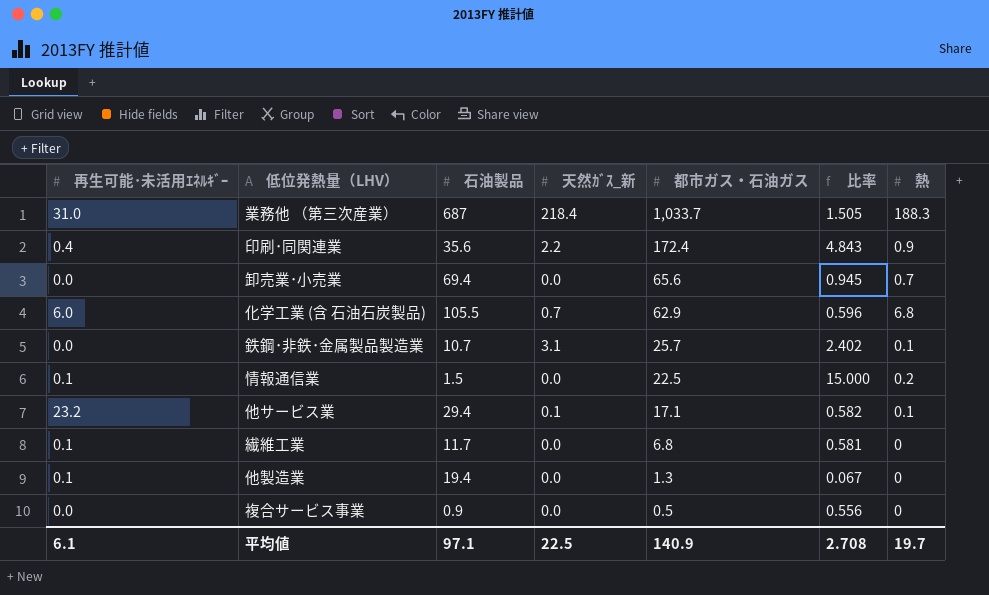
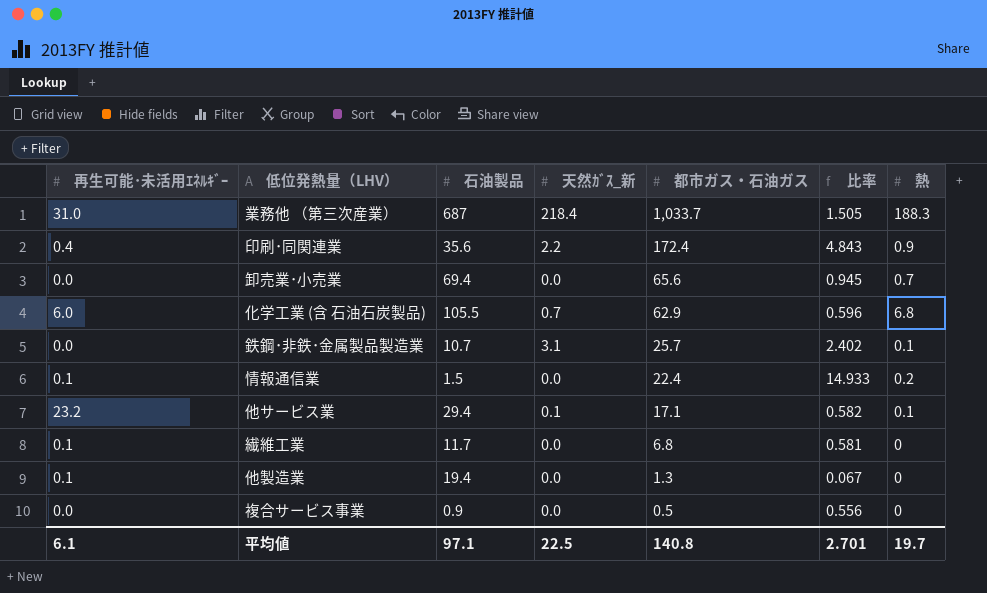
情報通信業 | 都市ガス・石油ガス: 22.5 -> 22.4
情報通信業 | 比率: 15.000 -> 14.933
平均値 | 都市ガス・石油ガス: 140.9 -> 140.8
平均値 | 比率: 2.708 -> 2.701

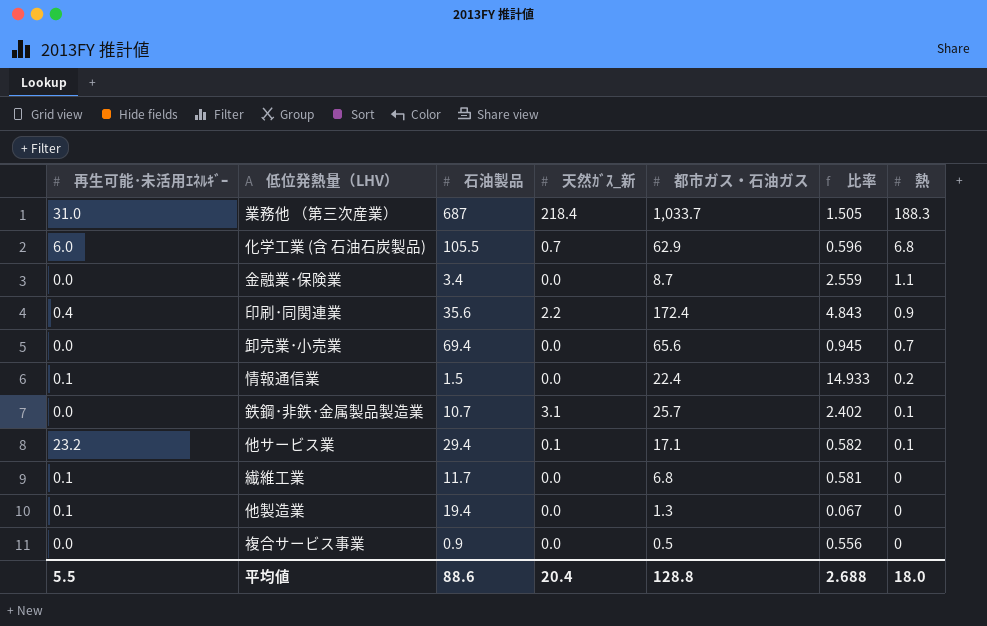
row order: 都市ガス・石油ガス descending -> 熱 descending
row 金融業･保険業: none -> 0.0 | 3.4 | 0.0 | 8.7 | 2.559 | 1.1
平均値 | 再生可能･未活用ｴﾈﾙｷﾞｰ: 6.1 -> 5.5
平均値 | 石油製品: 97.1 -> 88.6
平均値 | 天然ｶﾞｽ_新: 22.5 -> 20.4
平均値 | 都市ガス・石油ガス: 140.8 -> 128.8
平均値 | 比率: 2.701 -> 2.688
平均値 | 熱: 19.7 -> 18.0

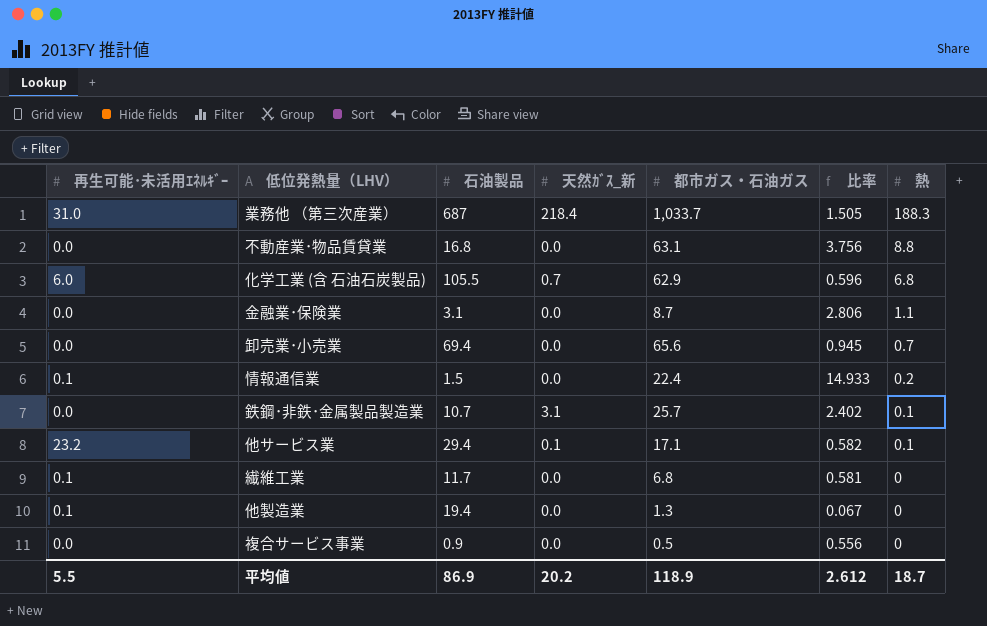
row 印刷･同関連業: 0.4 | 35.6 | 2.2 | 172.4 | 4.843 | 0.9 -> none
row 不動産業･物品賃貸業: none -> 0.0 | 16.8 | 0.0 | 63.1 | 3.756 | 8.8
金融業･保険業 | 石油製品: 3.4 -> 3.1
金融業･保険業 | 比率: 2.559 -> 2.806
平均値 | 石油製品: 88.6 -> 86.9
平均値 | 天然ｶﾞｽ_新: 20.4 -> 20.2
平均値 | 都市ガス・石油ガス: 128.8 -> 118.9
平均値 | 比率: 2.688 -> 2.612
平均値 | 熱: 18.0 -> 18.7

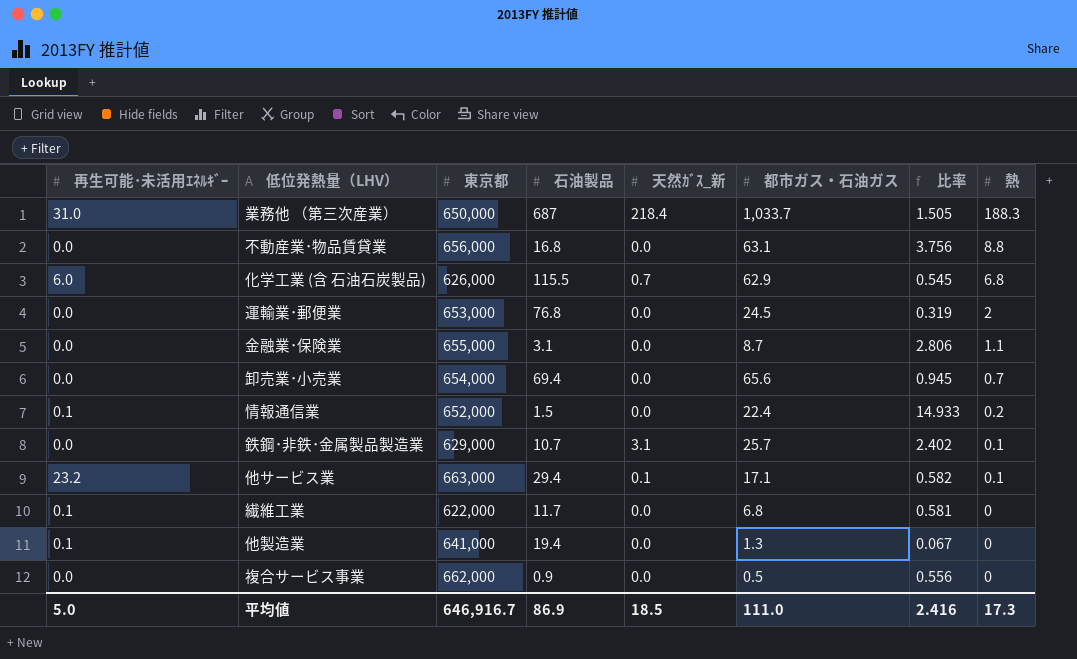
column 東京都 | position: none -> 3
化学工業 (含 石油石炭製品) | 石油製品: 105.5 -> 115.5
化学工業 (含 石油石炭製品) | 比率: 0.596 -> 0.545
row 運輸業･郵便業: none -> 0.0 | 653,000 | 76.8 | 0.0 | 24.5 | 0.319 | 2
平均値 | 再生可能･未活用ｴﾈﾙｷﾞｰ: 5.5 -> 5.0
平均値 | 天然ｶﾞｽ_新: 20.2 -> 18.5
平均値 | 都市ガス・石油ガス: 118.9 -> 111.0
平均値 | 比率: 2.612 -> 2.416
平均値 | 熱: 18.7 -> 17.3

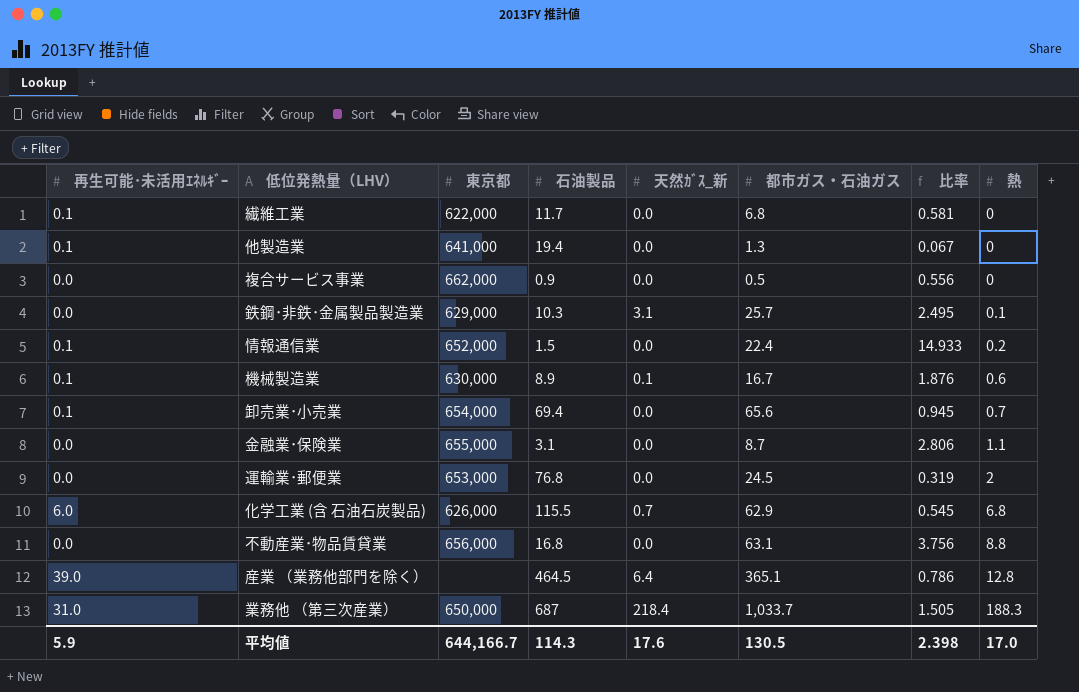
row order: 熱 descending -> 熱 ascending
row 他サービス業: 23.2 | 663,000 | 29.4 | 0.1 | 17.1 | 0.582 | 0.1 -> none
鉄鋼･非鉄･金属製品製造業 | 石油製品: 10.7 -> 10.3
鉄鋼･非鉄･金属製品製造業 | 比率: 2.402 -> 2.495
row 機械製造業: none -> 0.1 | 630,000 | 8.9 | 0.1 | 16.7 | 1.876 | 0.6
卸売業･小売業 | 再生可能･未活用ｴﾈﾙｷﾞｰ: 0.0 -> 0.1
row 産業 （業務他部門を除く）: none -> 39.0 | none | 464.5 | 6.4 | 365.1 | 0.786 | 12.8
平均値 | 再生可能･未活用ｴﾈﾙｷﾞｰ: 5.0 -> 5.9
平均値 | 東京都: 646,916.7 -> 644,166.7
平均値 | 石油製品: 86.9 -> 114.3
平均値 | 天然ｶﾞｽ_新: 18.5 -> 17.6
平均値 | 都市ガス・石油ガス: 111.0 -> 130.5
平均値 | 比率: 2.416 -> 2.398
平均値 | 熱: 17.3 -> 17.0

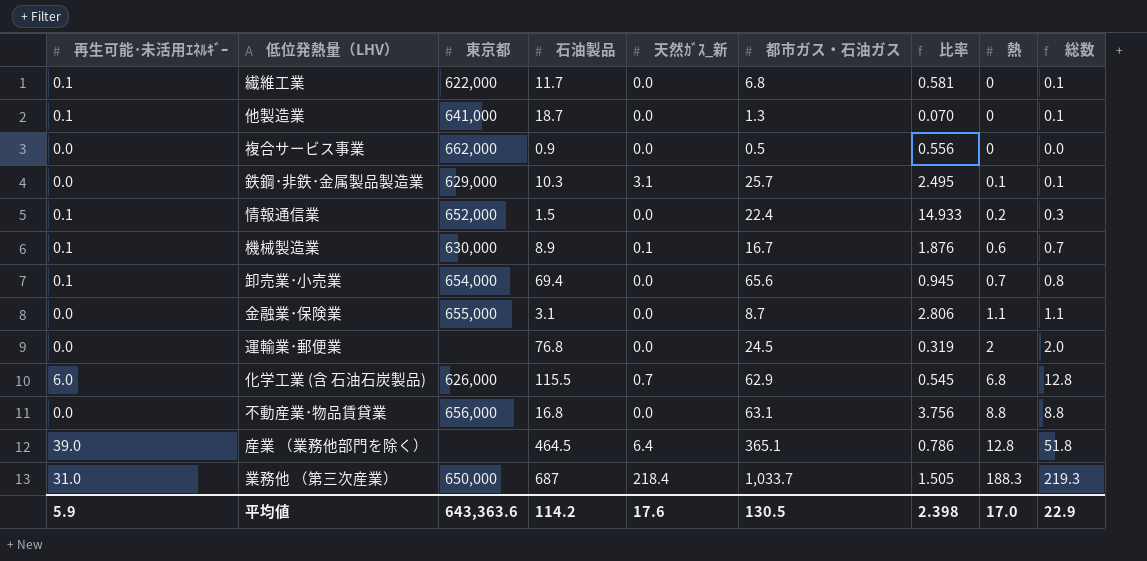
column 総数 | formula: none -> [再生可能･未活用ｴﾈﾙｷﾞｰ] + [熱]
他製造業 | 石油製品: 19.4 -> 18.7
他製造業 | 比率: 0.067 -> 0.070
運輸業･郵便業 | 東京都: 653,000 -> none
平均値 | 東京都: 644,166.7 -> 643,363.6
平均値 | 石油製品: 114.3 -> 114.2

